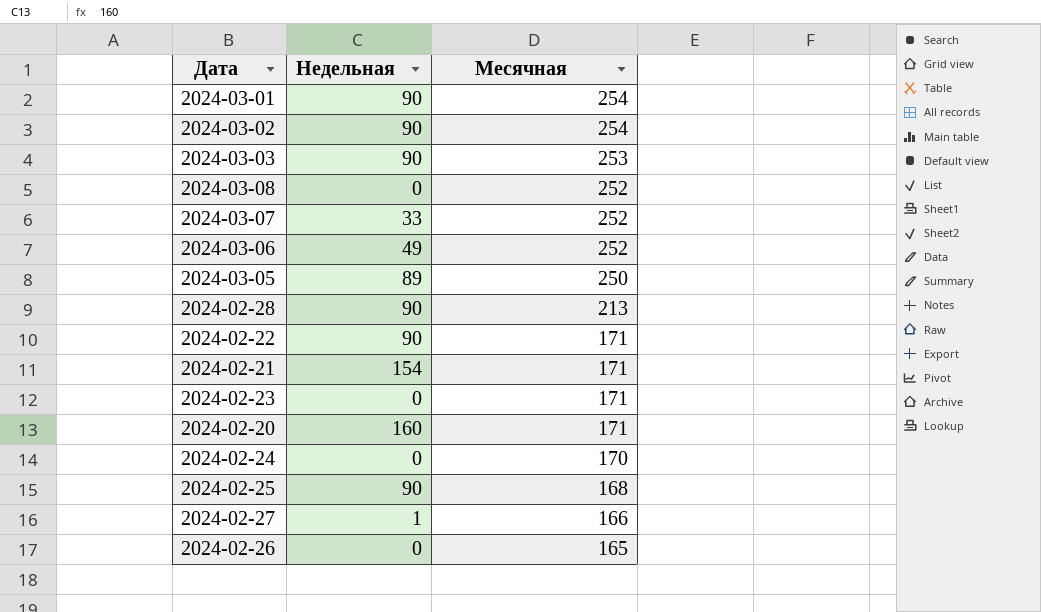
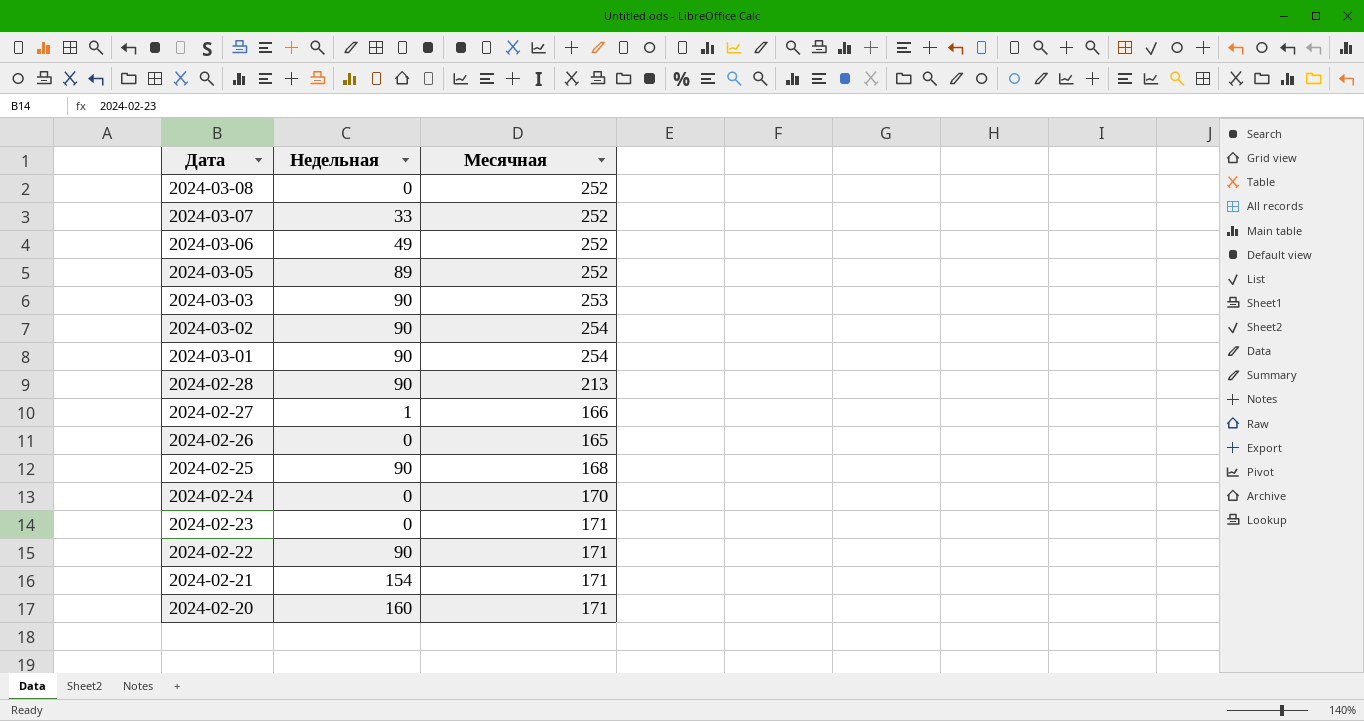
row order: Месячная descending -> Дата descending
2024-03-05 | Месячная: 250 -> 252

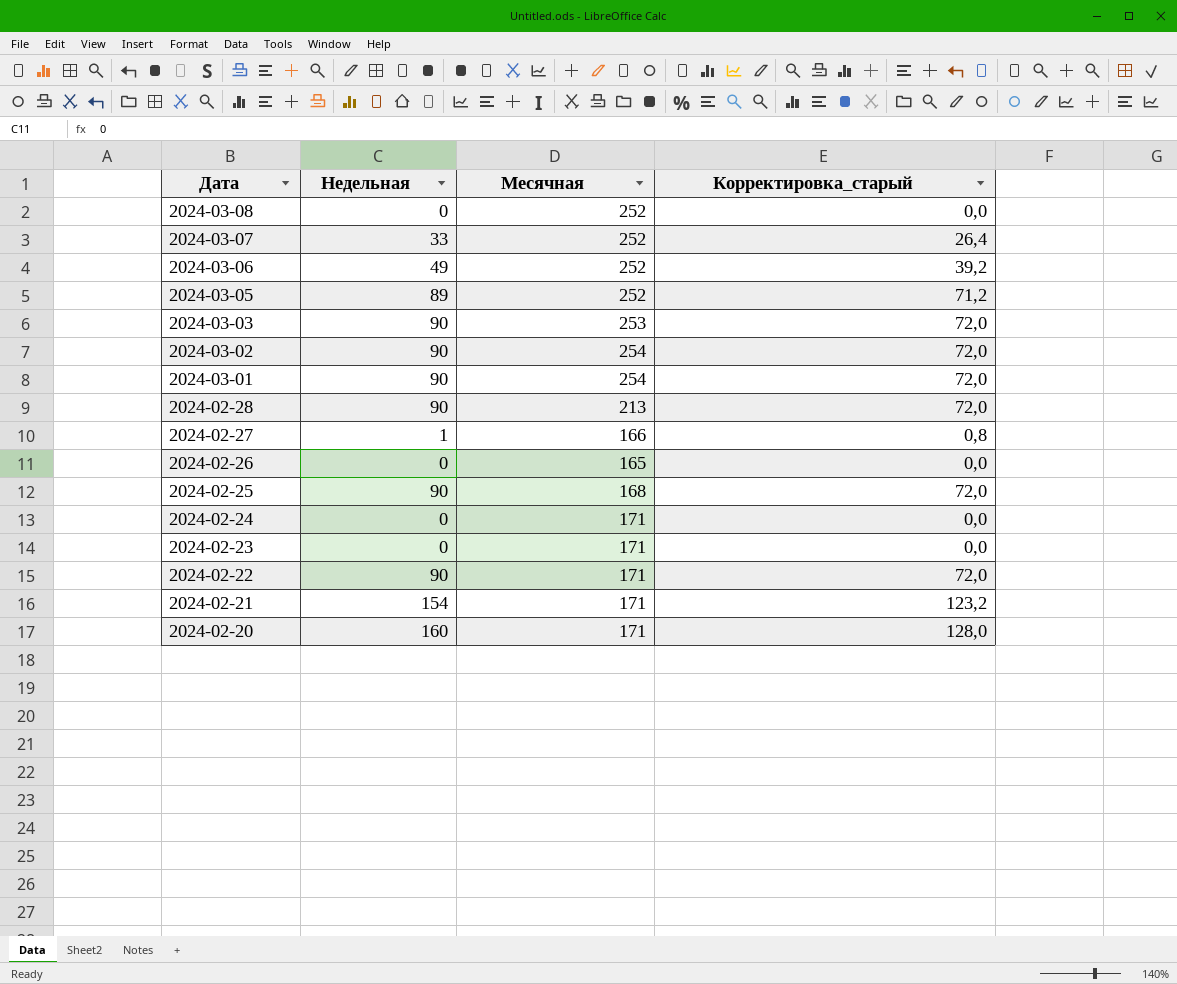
column Корректировка_старый | formula: none -> [Недельная] * 0,8
2024-02-24 | Месячная: 170 -> 171

